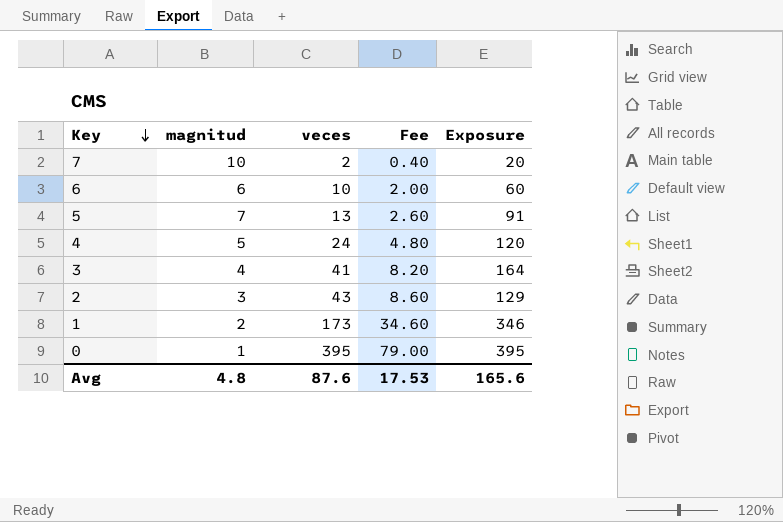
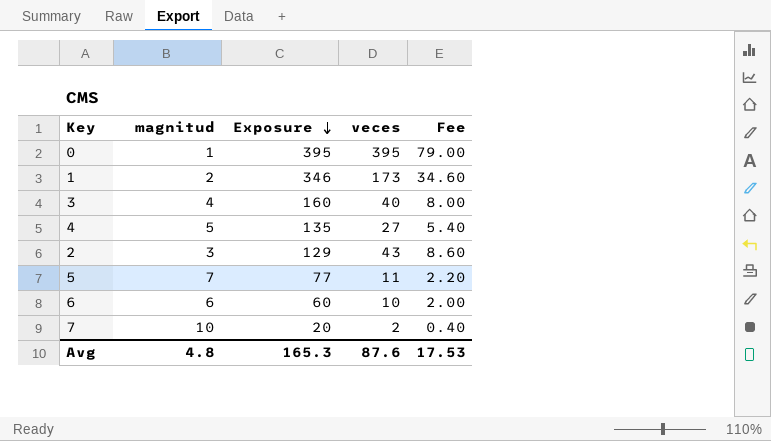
row order: Key descending -> Exposure descending
column Exposure | position: 5 -> 3
3 | Exposure: 164 -> 160
3 | veces: 41 -> 40
3 | Fee: 8.20 -> 8.00
4 | Exposure: 120 -> 135
4 | veces: 24 -> 27
4 | Fee: 4.80 -> 5.40
5 | Exposure: 91 -> 77
5 | veces: 13 -> 11
5 | Fee: 2.60 -> 2.20
Avg | Exposure: 165.6 -> 165.3

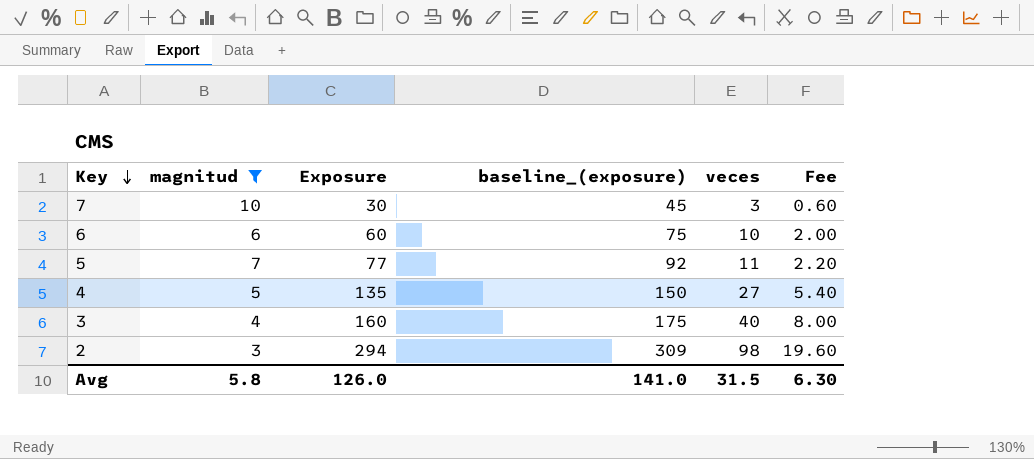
filter: none -> magnitud >= 3
row order: Exposure descending -> Key descending
column baseline_(exposure) | formula: none -> [Exposure] + 15
7 | Exposure: 20 -> 30
7 | veces: 2 -> 3
7 | Fee: 0.40 -> 0.60
2 | Exposure: 129 -> 294
2 | veces: 43 -> 98
2 | Fee: 8.60 -> 19.60
Avg | magnitud: 4.8 -> 5.8
Avg | Exposure: 165.3 -> 126.0
Avg | veces: 87.6 -> 31.5
Avg | Fee: 17.53 -> 6.30

